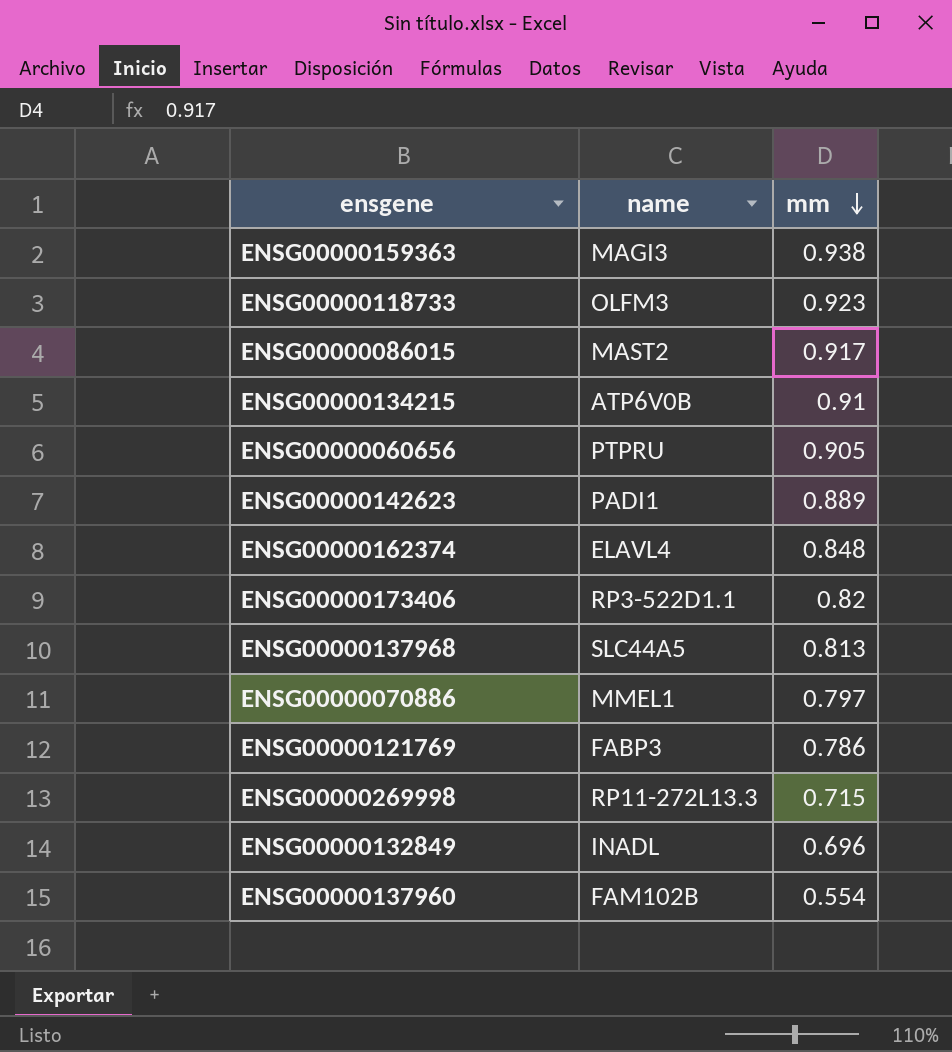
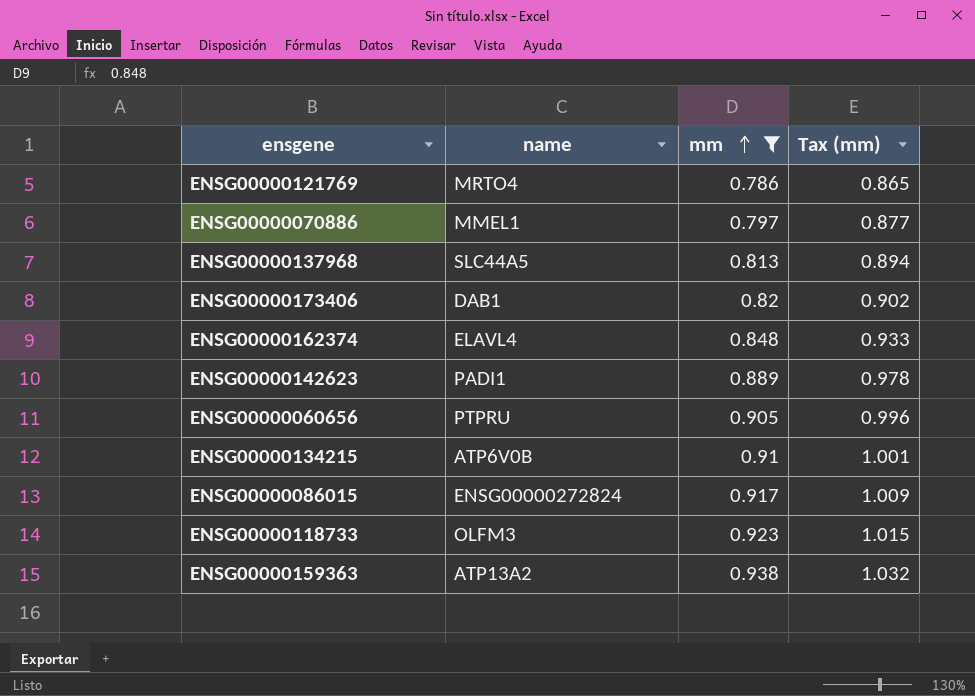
filter: none -> mm >= 0.786
row order: mm descending -> mm ascending
column Tax (mm) | formula: none -> [mm] * 1.1
ENSG00000121769 | name: FABP3 -> MRTO4
ENSG00000173406 | name: RP3-522D1.1 -> DAB1
ENSG00000086015 | name: MAST2 -> ENSG00000272824
ENSG00000159363 | name: MAGI3 -> ATP13A2

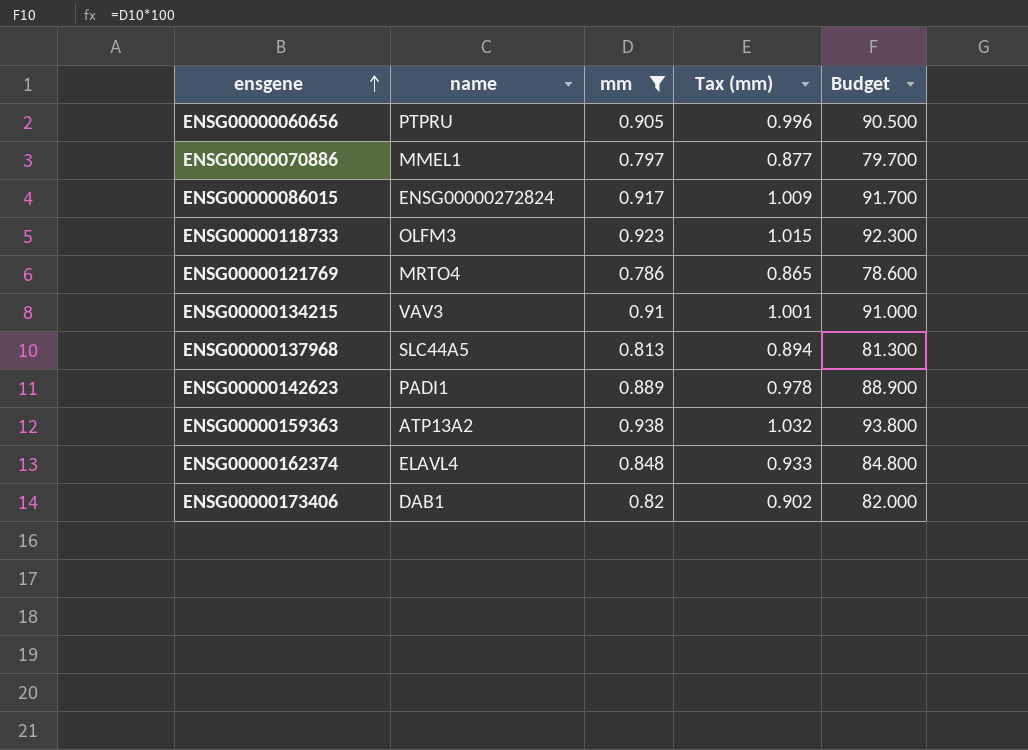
row order: mm ascending -> ensgene ascending
column Budget | formula: none -> [mm] * 100
ENSG00000134215 | name: ATP6V0B -> VAV3

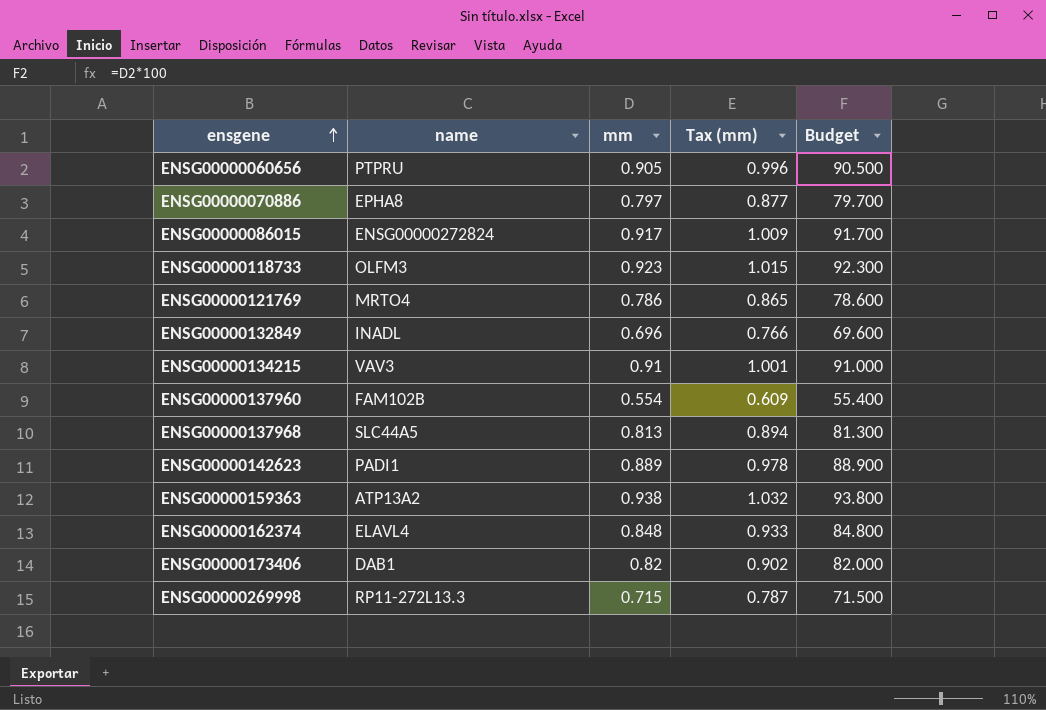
filter: mm >= 0.786 -> none
ENSG00000070886 | name: MMEL1 -> EPHA8

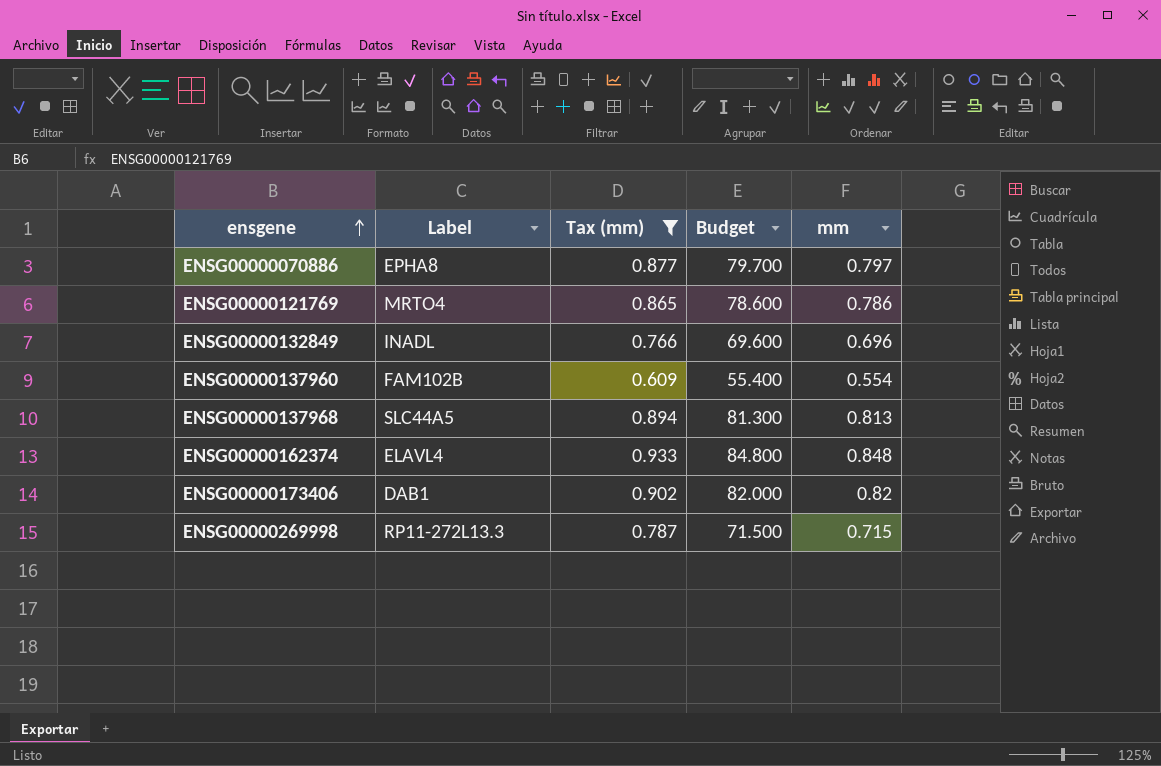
filter: none -> Tax (mm) <= 0.933
column name: name -> Label
column mm | position: 3 -> 5

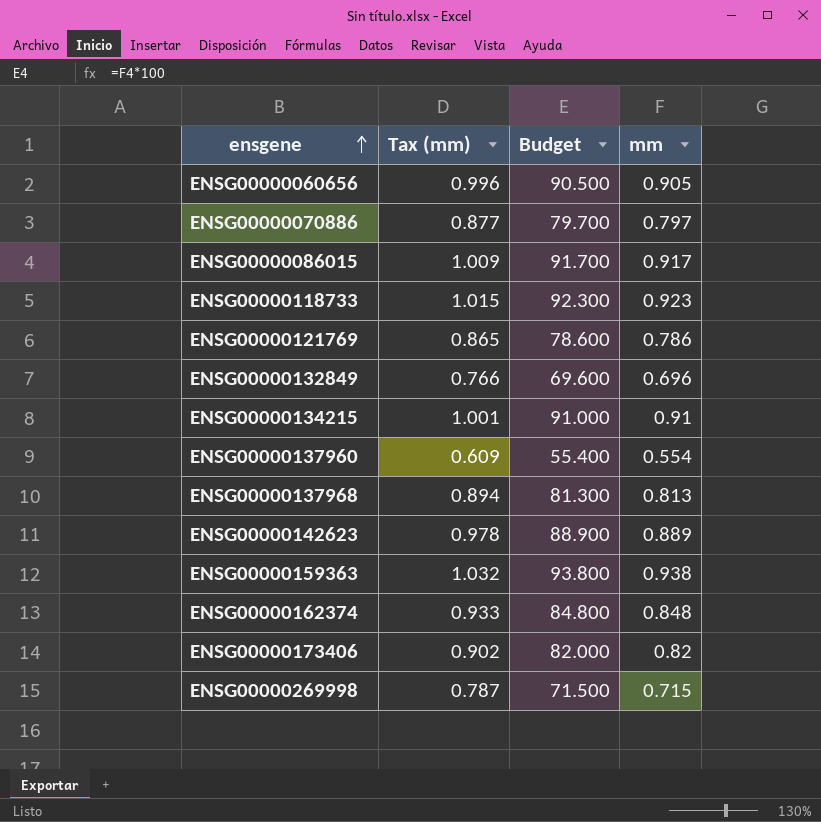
filter: Tax (mm) <= 0.933 -> none
column Label | position: 2 -> none

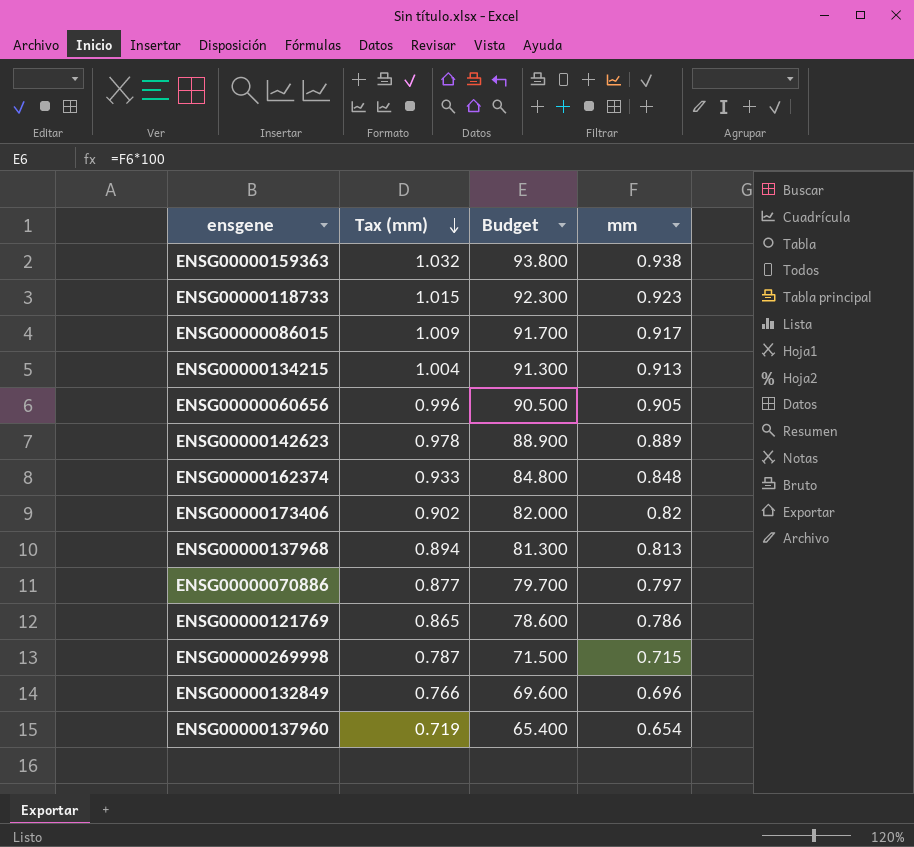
row order: ensgene ascending -> Tax (mm) descending
ENSG00000134215 | Tax (mm): 1.001 -> 1.004
ENSG00000134215 | Budget: 91.000 -> 91.300
ENSG00000134215 | mm: 0.91 -> 0.913
ENSG00000137960 | Tax (mm): 0.609 -> 0.719
ENSG00000137960 | Budget: 55.400 -> 65.400
ENSG00000137960 | mm: 0.554 -> 0.654

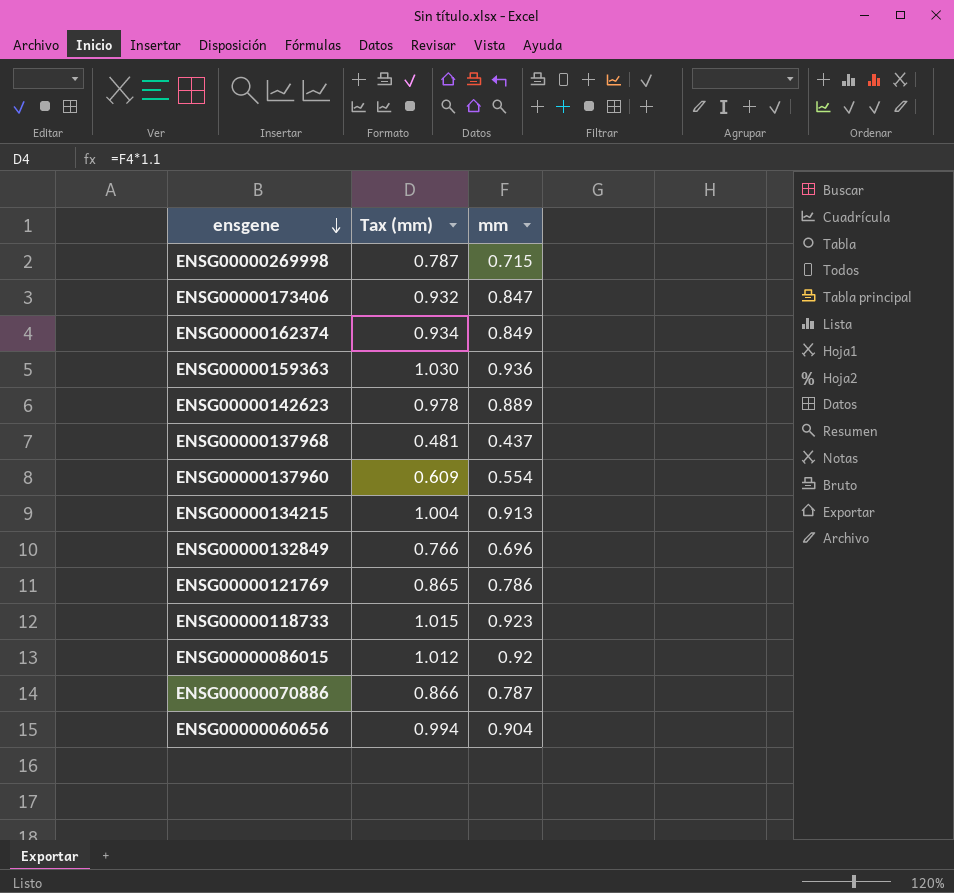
row order: Tax (mm) descending -> ensgene descending
column Budget | formula: [mm] * 100 -> none
ENSG00000173406 | Tax (mm): 0.902 -> 0.932
ENSG00000173406 | mm: 0.82 -> 0.847
ENSG00000162374 | Tax (mm): 0.933 -> 0.934
ENSG00000162374 | mm: 0.848 -> 0.849
ENSG00000159363 | Tax (mm): 1.032 -> 1.030
ENSG00000159363 | mm: 0.938 -> 0.936
ENSG00000137968 | Tax (mm): 0.894 -> 0.481
ENSG00000137968 | mm: 0.813 -> 0.437
ENSG00000137960 | Tax (mm): 0.719 -> 0.609
ENSG00000137960 | mm: 0.654 -> 0.554
ENSG00000086015 | Tax (mm): 1.009 -> 1.012
ENSG00000086015 | mm: 0.917 -> 0.92
ENSG00000070886 | Tax (mm): 0.877 -> 0.866
ENSG00000070886 | mm: 0.797 -> 0.787
ENSG00000060656 | Tax (mm): 0.996 -> 0.994
ENSG00000060656 | mm: 0.905 -> 0.904

